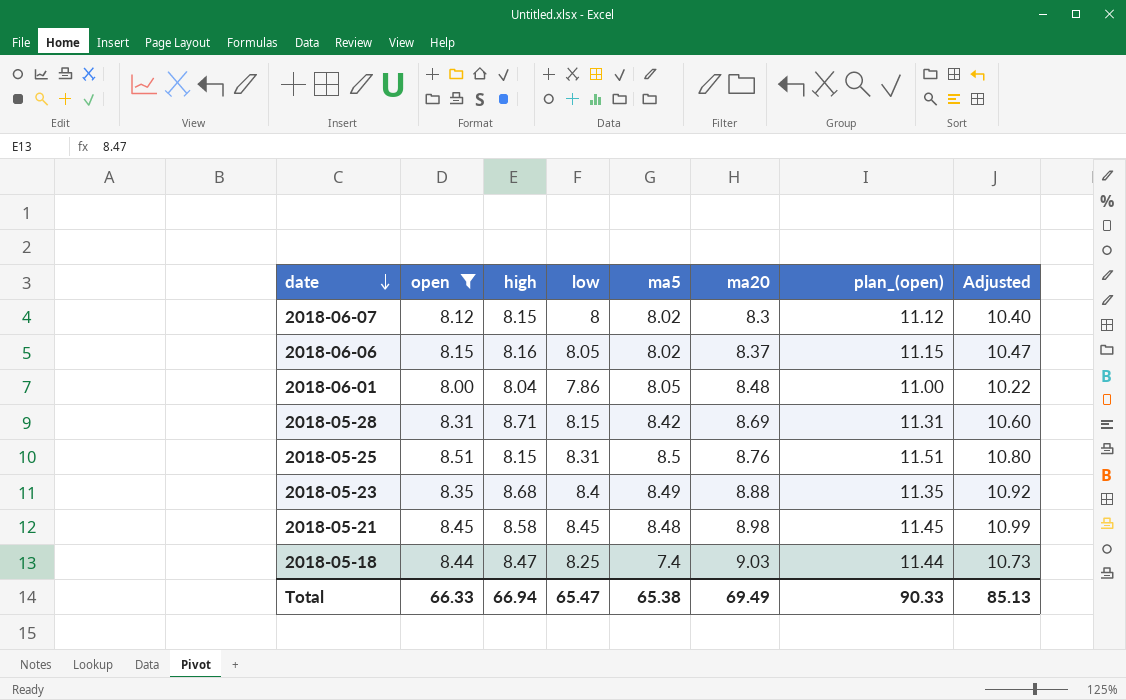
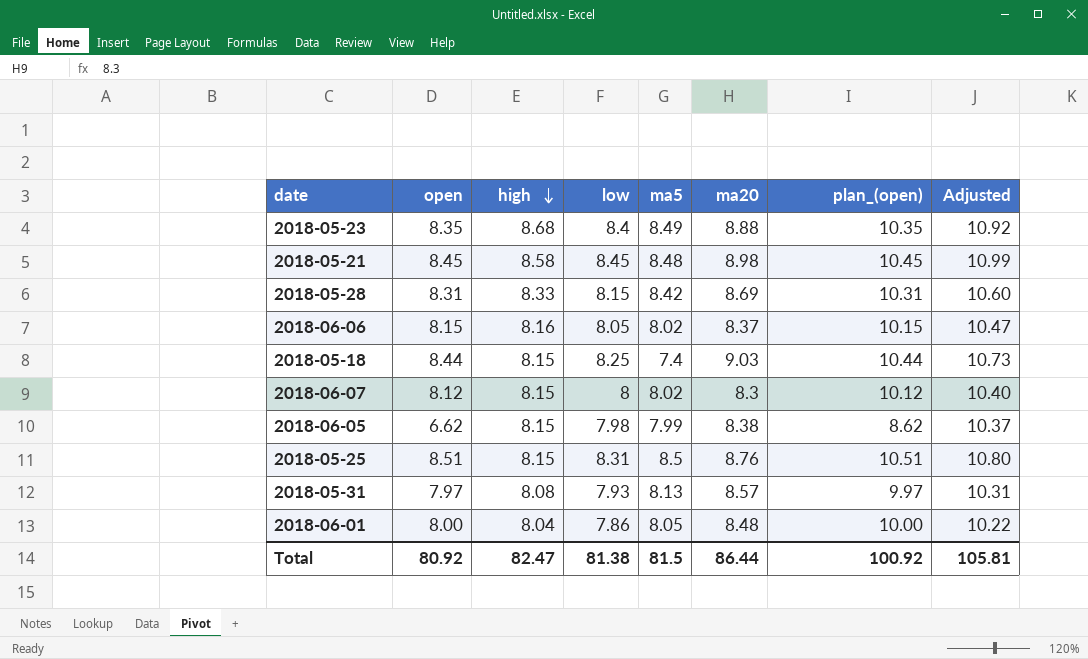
filter: open >= 8.00 -> none
row order: date descending -> high descending
column plan_(open) | formula: [open] + 3 -> [open] + 2
2018-05-28 | high: 8.71 -> 8.33
2018-05-18 | high: 8.47 -> 8.15
Total | open: 66.33 -> 80.92
Total | high: 66.94 -> 82.47
Total | low: 65.47 -> 81.38
Total | ma5: 65.38 -> 81.5
Total | ma20: 69.49 -> 86.44
Total | plan_(open): 90.33 -> 100.92
Total | Adjusted: 85.13 -> 105.81

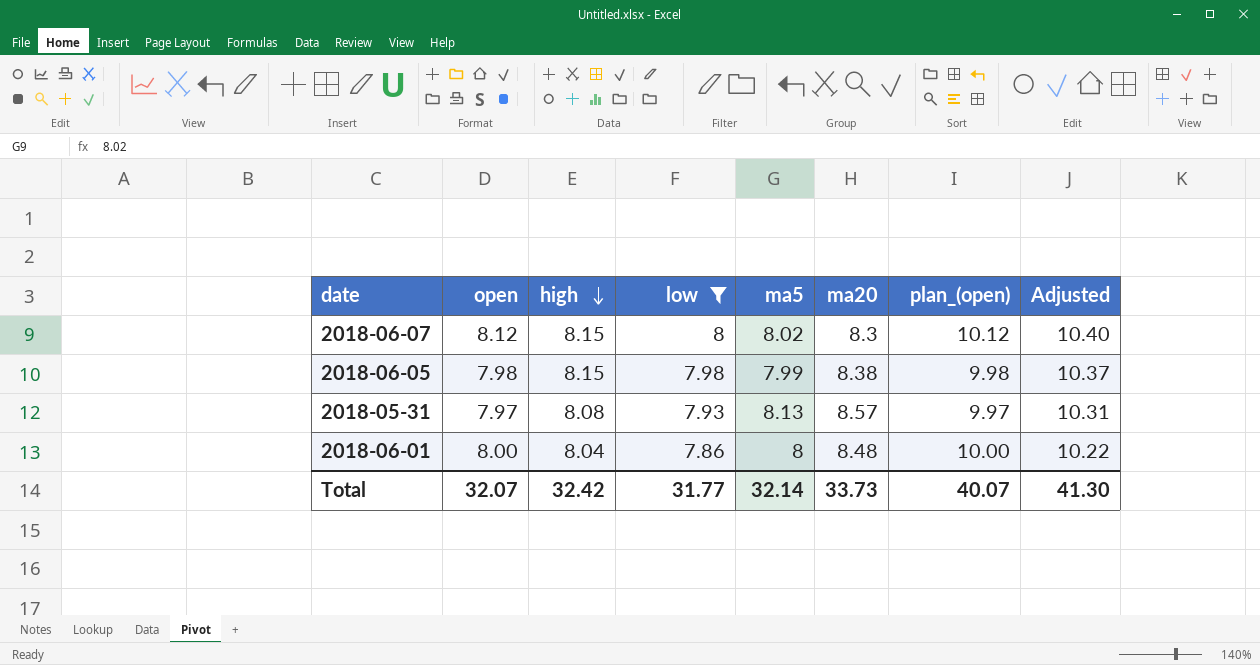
filter: none -> low <= 8
2018-06-05 | open: 6.62 -> 7.98
2018-06-05 | plan_(open): 8.62 -> 9.98
2018-06-01 | ma5: 8.05 -> 8
Total | open: 80.92 -> 32.07
Total | high: 82.47 -> 32.42
Total | low: 81.38 -> 31.77
Total | ma5: 81.5 -> 32.14
Total | ma20: 86.44 -> 33.73
Total | plan_(open): 100.92 -> 40.07
Total | Adjusted: 105.81 -> 41.30

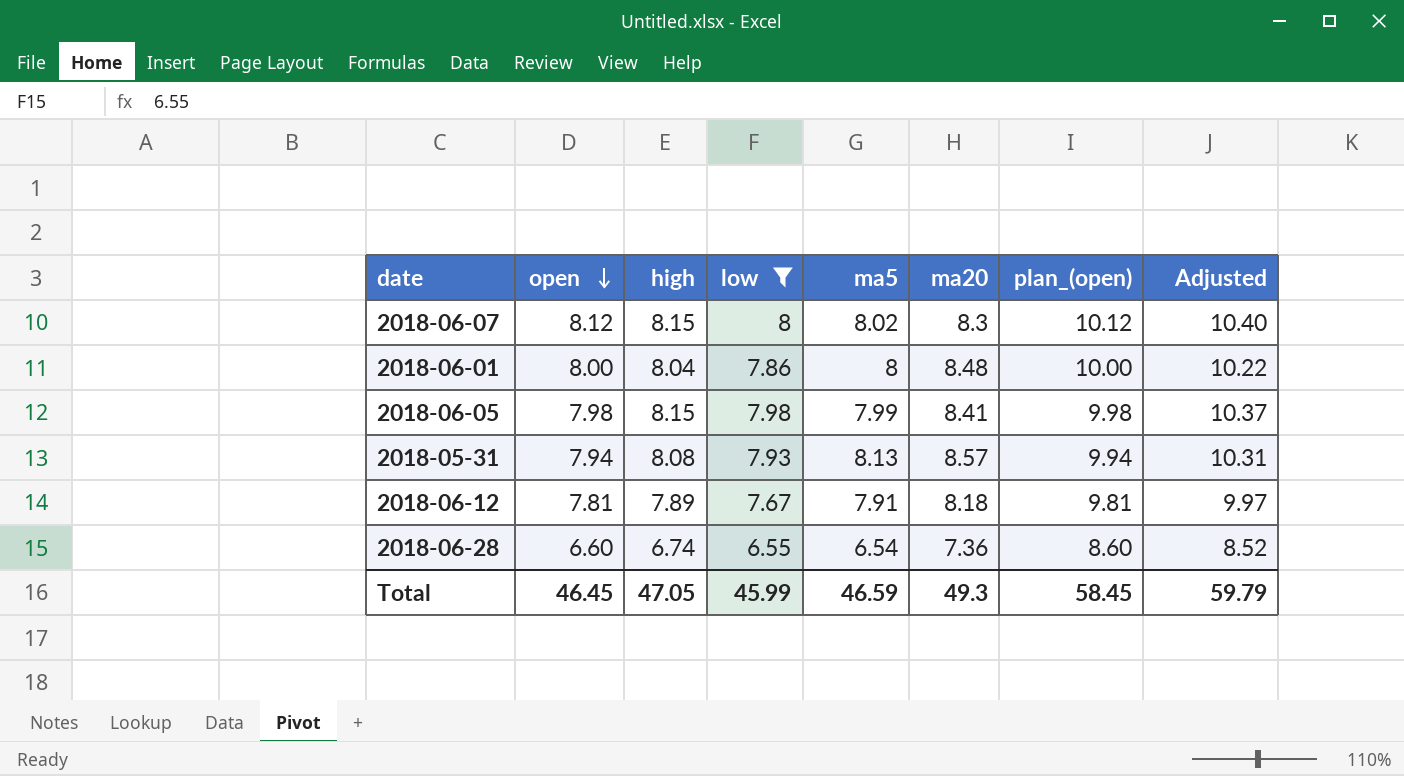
row order: high descending -> open descending
2018-06-05 | ma20: 8.38 -> 8.41
2018-05-31 | open: 7.97 -> 7.94
2018-05-31 | plan_(open): 9.97 -> 9.94
row 2018-06-12: none -> 7.81 | 7.89 | 7.67 | 7.91 | 8.18 | 9.81 | 9.97
row 2018-06-28: none -> 6.60 | 6.74 | 6.55 | 6.54 | 7.36 | 8.60 | 8.52
Total | open: 32.07 -> 46.45
Total | high: 32.42 -> 47.05
Total | low: 31.77 -> 45.99
Total | ma5: 32.14 -> 46.59
Total | ma20: 33.73 -> 49.3
Total | plan_(open): 40.07 -> 58.45
Total | Adjusted: 41.30 -> 59.79

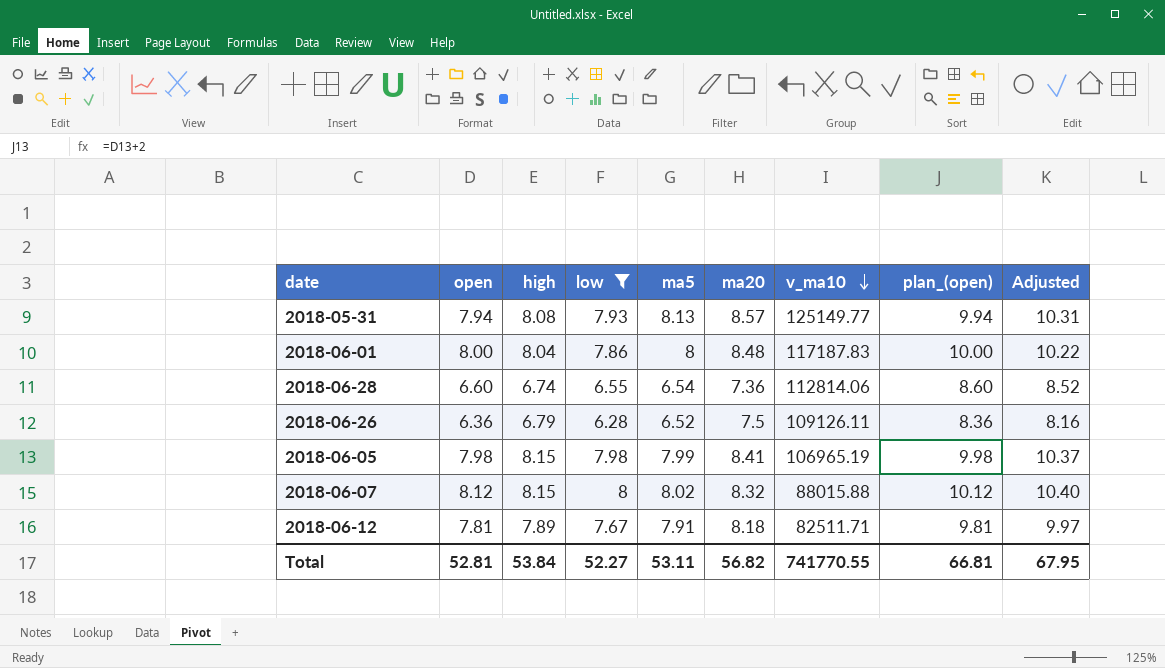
row order: open descending -> v_ma10 descending
column v_ma10 | position: none -> 7
row 2018-06-26: none -> 6.36 | 6.79 | 6.28 | 6.52 | 7.5 | 109126.11 | 8.36 | 8.16
2018-06-07 | ma20: 8.3 -> 8.32
Total | open: 46.45 -> 52.81
Total | high: 47.05 -> 53.84
Total | low: 45.99 -> 52.27
Total | ma5: 46.59 -> 53.11
Total | ma20: 49.3 -> 56.82
Total | plan_(open): 58.45 -> 66.81
Total | Adjusted: 59.79 -> 67.95

